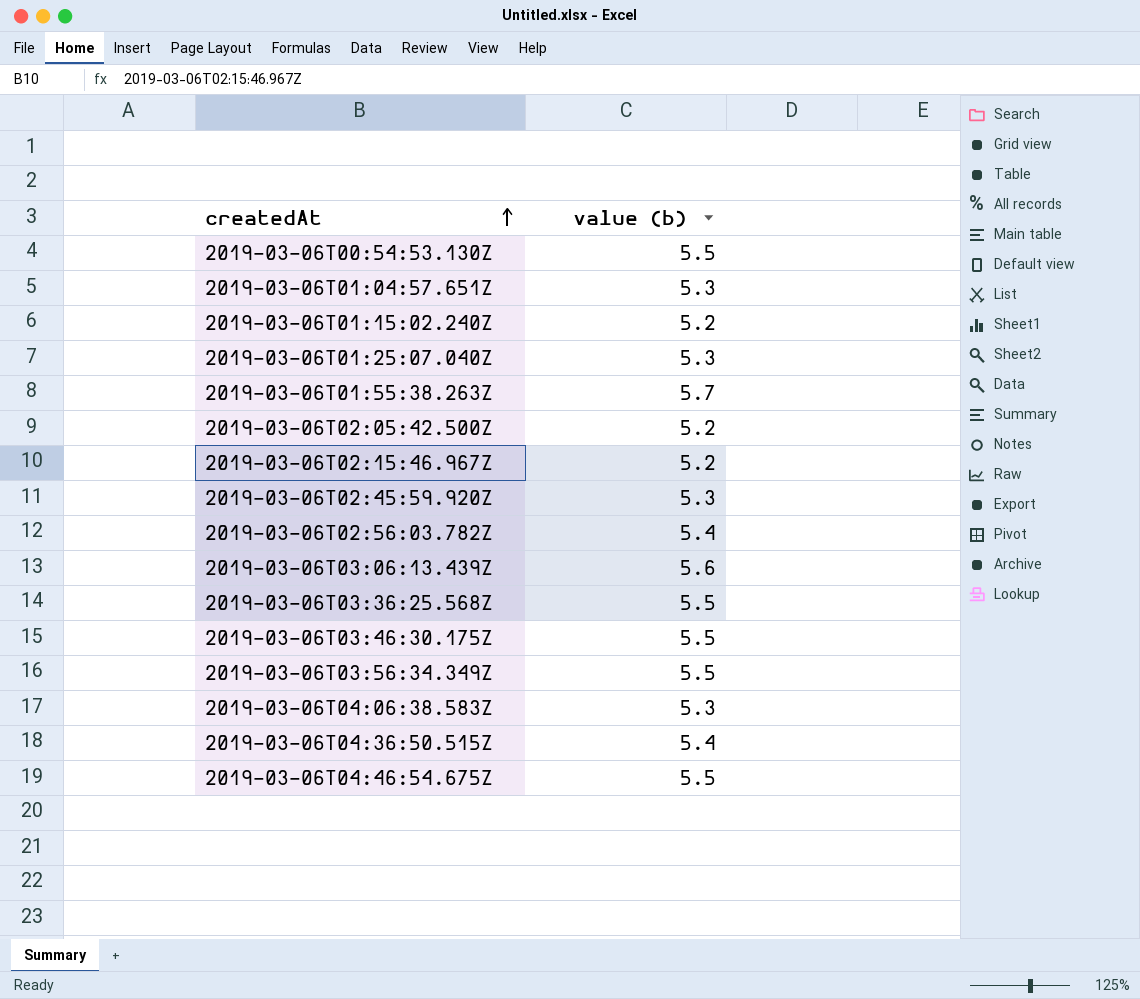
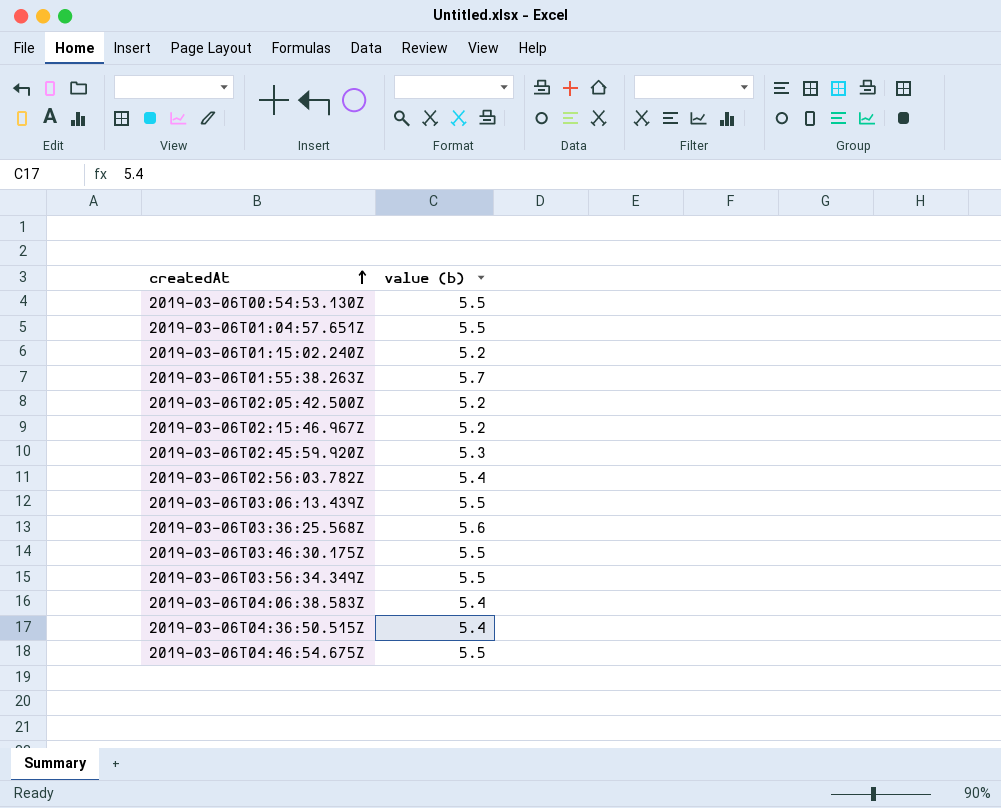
row 2019-03-06T01:25:07.040Z: 5.3 -> none
2019-03-06T01:04:57.651Z | value (b): 5.3 -> 5.5
2019-03-06T03:06:13.439Z | value (b): 5.6 -> 5.5
2019-03-06T03:36:25.568Z | value (b): 5.5 -> 5.6
2019-03-06T04:06:38.583Z | value (b): 5.3 -> 5.4

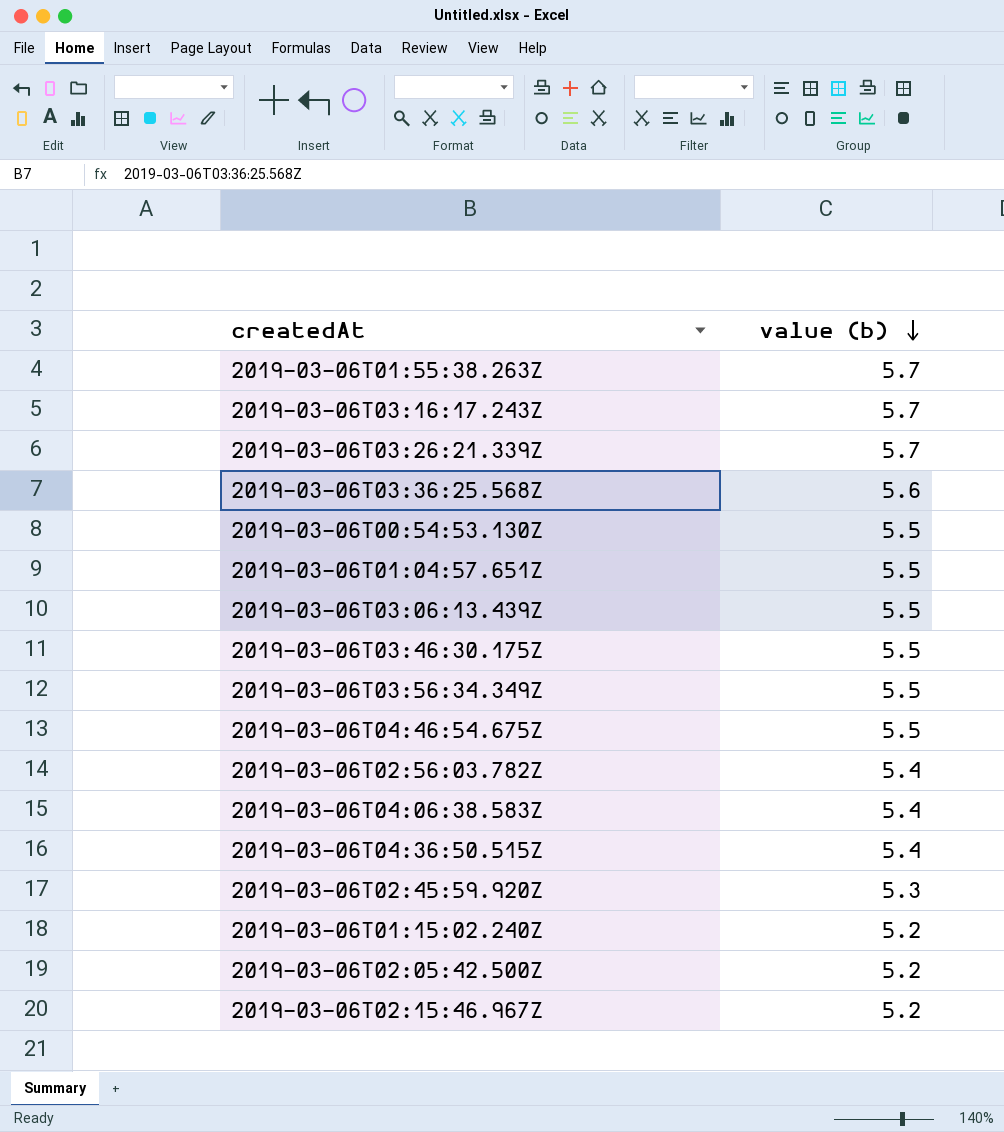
row order: createdAt ascending -> value (b) descending
row 2019-03-06T03:16:17.243Z: none -> 5.7
row 2019-03-06T03:26:21.339Z: none -> 5.7

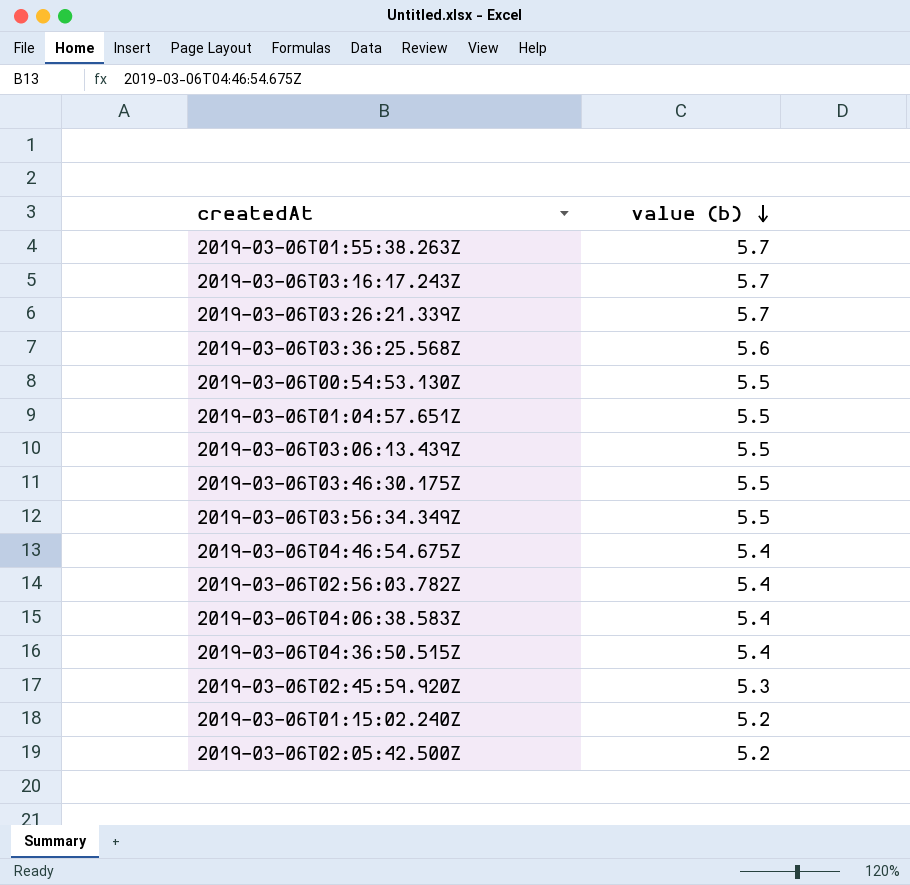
row 2019-03-06T02:15:46.967Z: 5.2 -> none
2019-03-06T04:46:54.675Z | value (b): 5.5 -> 5.4

